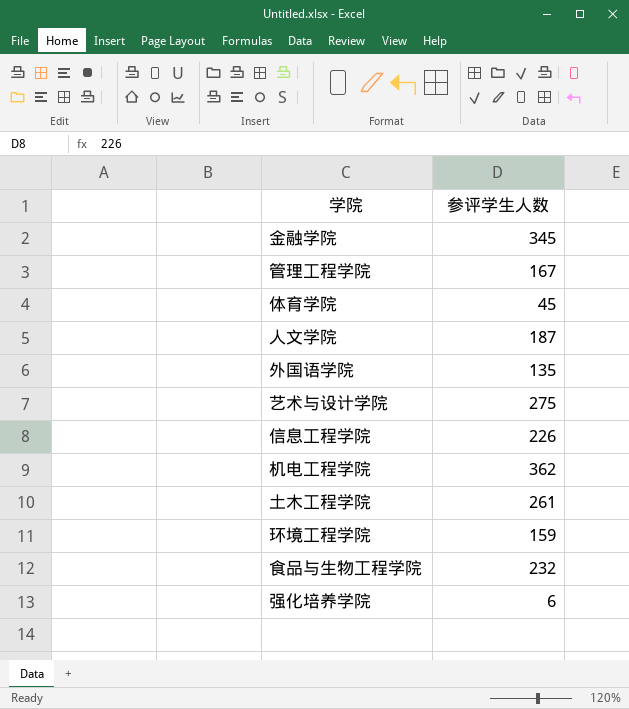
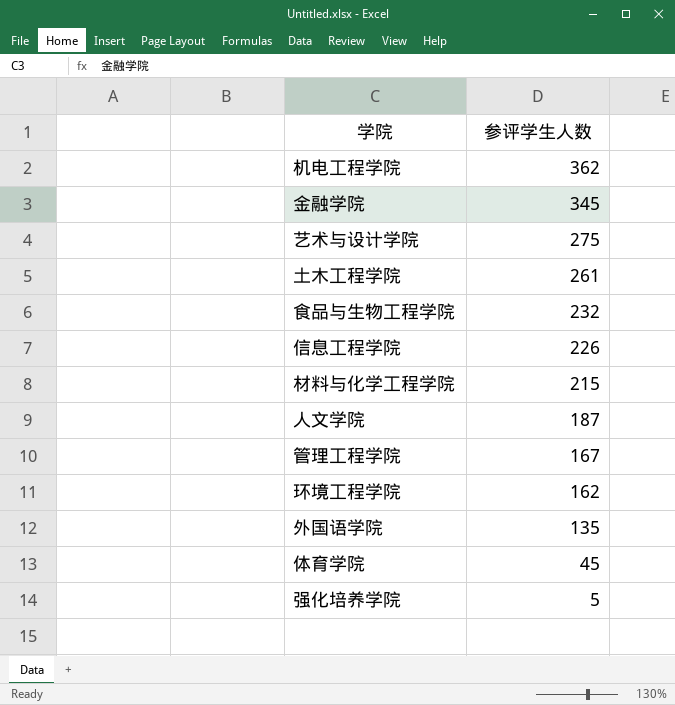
row order: none -> 参评学生人数 descending
row 材料与化学工程学院: none -> 215
环境工程学院 | 参评学生人数: 159 -> 162
强化培养学院 | 参评学生人数: 6 -> 5

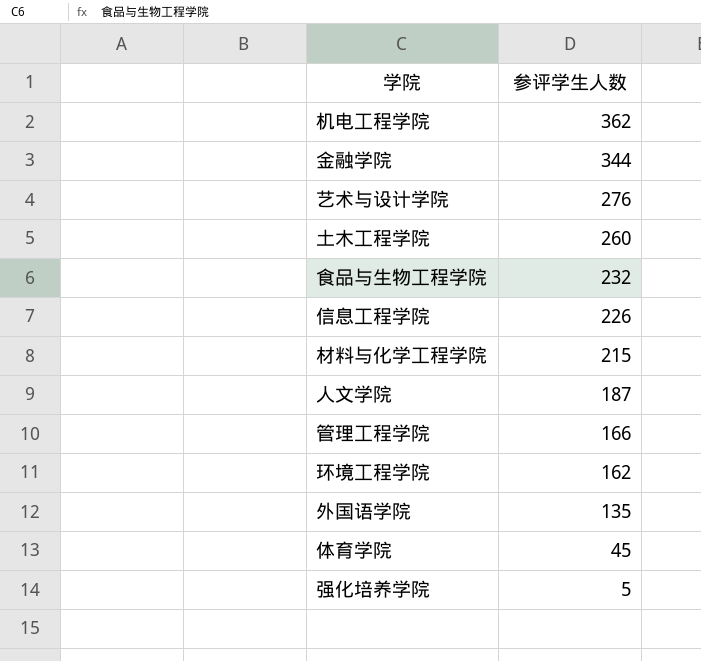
金融学院 | 参评学生人数: 345 -> 344
艺术与设计学院 | 参评学生人数: 275 -> 276
土木工程学院 | 参评学生人数: 261 -> 260
管理工程学院 | 参评学生人数: 167 -> 166

